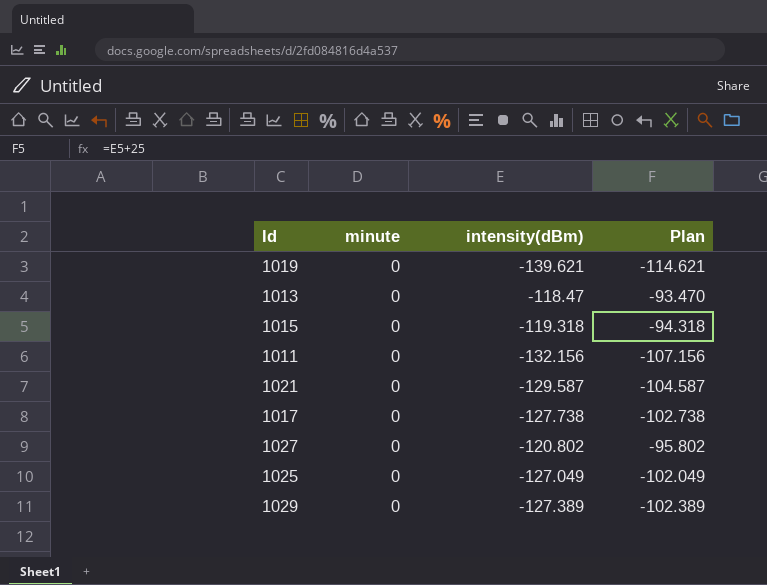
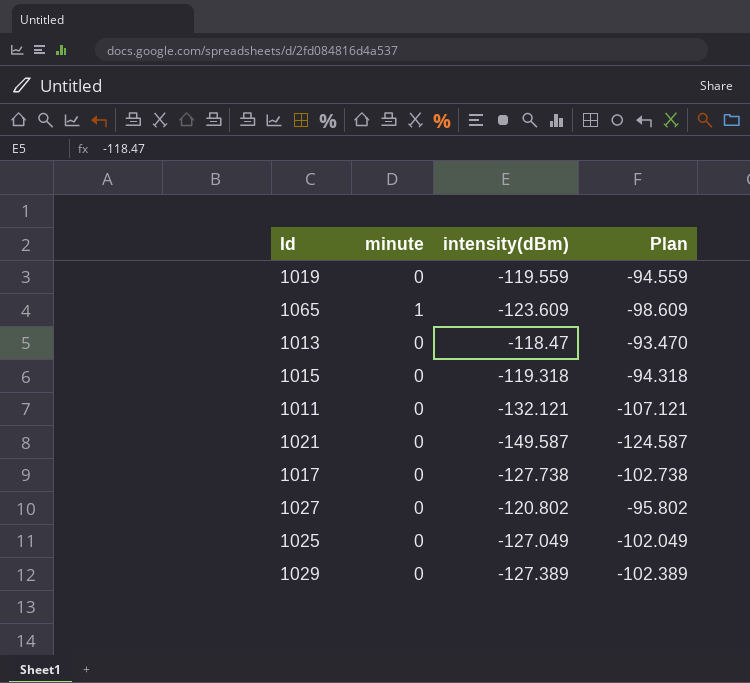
1019 | intensity(dBm): -139.621 -> -119.559
1019 | Plan: -114.621 -> -94.559
row 1065: none -> 1 | -123.609 | -98.609
1011 | intensity(dBm): -132.156 -> -132.121
1011 | Plan: -107.156 -> -107.121
1021 | intensity(dBm): -129.587 -> -149.587
1021 | Plan: -104.587 -> -124.587

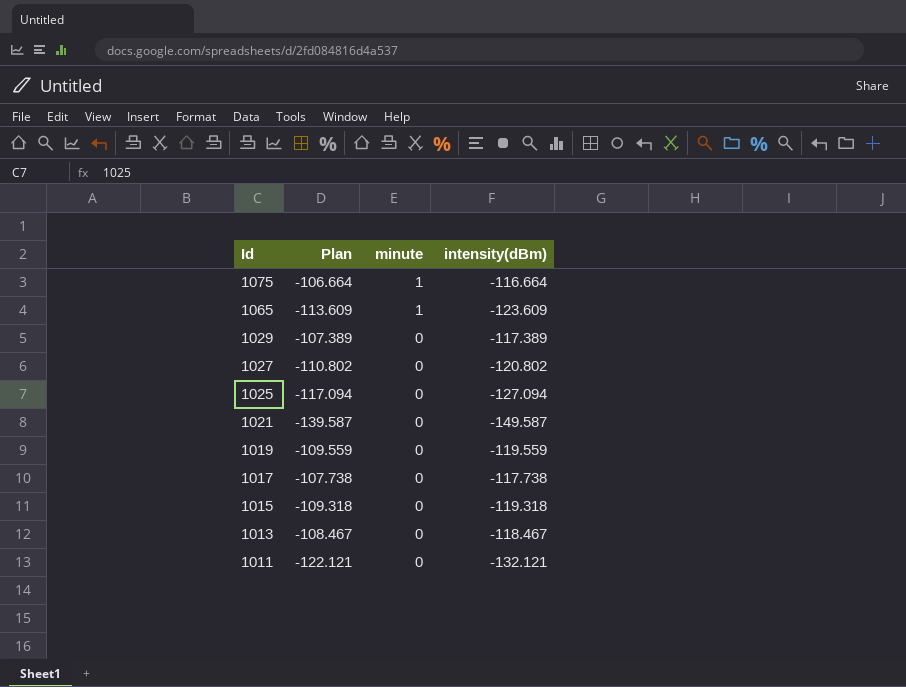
row order: none -> Id descending
column Plan | formula: [intensity(dBm)] + 25 -> [intensity(dBm)] + 10
column Plan | position: 4 -> 2
row 1075: none -> -106.664 | 1 | -116.664
1029 | intensity(dBm): -127.389 -> -117.389
1025 | intensity(dBm): -127.049 -> -127.094
1017 | intensity(dBm): -127.738 -> -117.738
1013 | intensity(dBm): -118.47 -> -118.467

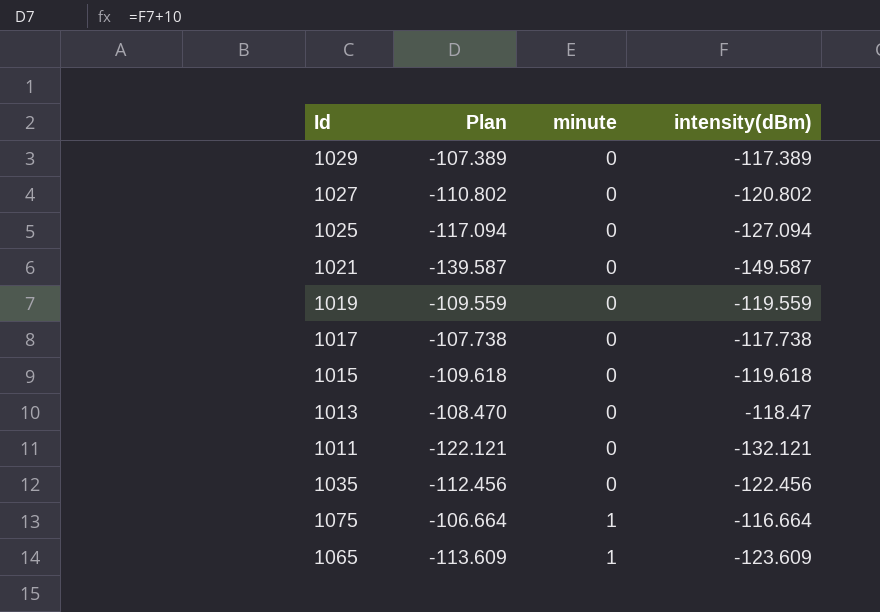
row order: Id descending -> minute ascending
1015 | Plan: -109.318 -> -109.618
1015 | intensity(dBm): -119.318 -> -119.618
1013 | Plan: -108.467 -> -108.470
1013 | intensity(dBm): -118.467 -> -118.47
row 1035: none -> -112.456 | 0 | -122.456

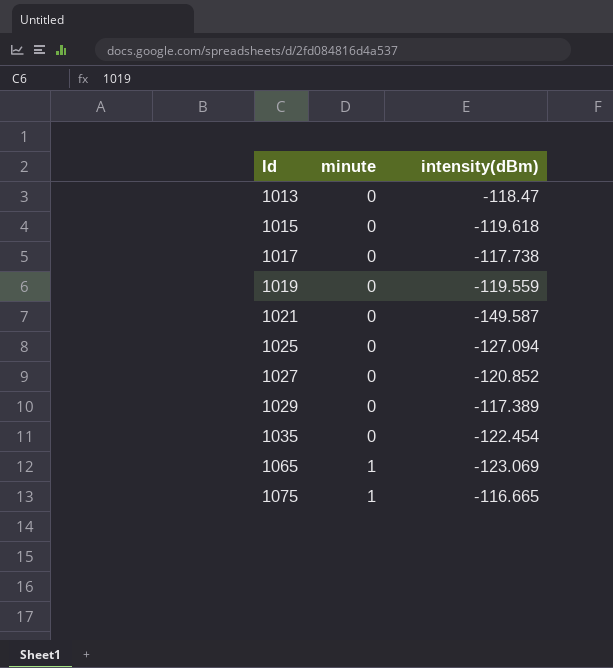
row order: minute ascending -> Id ascending
column Plan | formula: [intensity(dBm)] + 10 -> none
row 1011: -122.121 | 0 | -132.121 -> none
1027 | intensity(dBm): -120.802 -> -120.852
1035 | intensity(dBm): -122.456 -> -122.454
1065 | intensity(dBm): -123.609 -> -123.069
1075 | intensity(dBm): -116.664 -> -116.665

